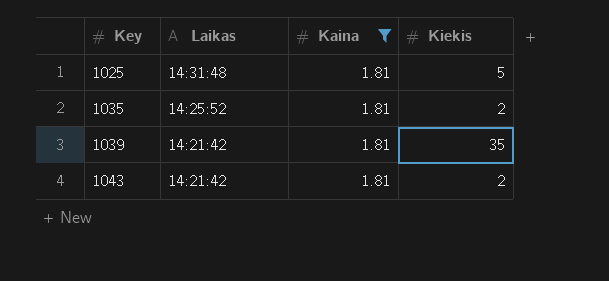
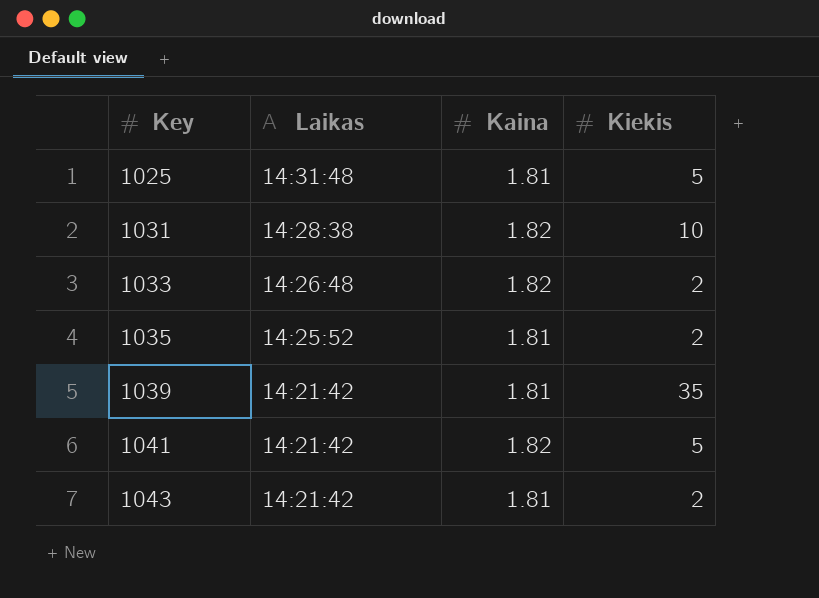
filter: Kaina = 1.81 -> none

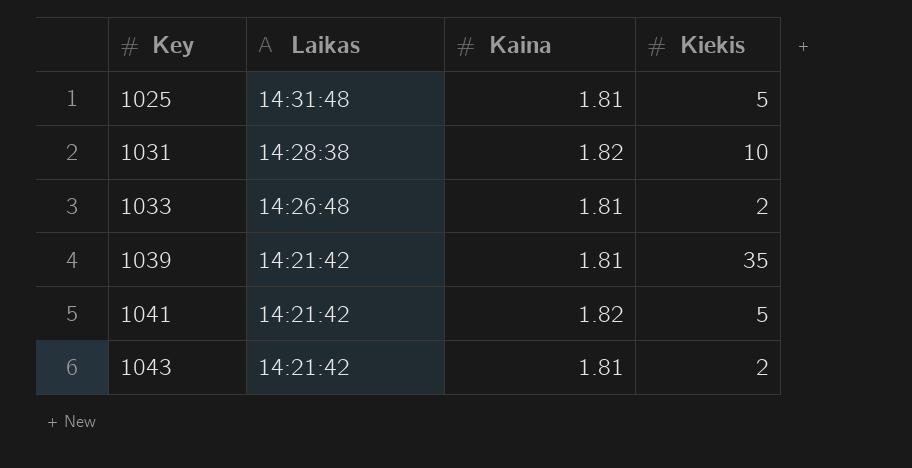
row 1035: 14:25:52 | 1.81 | 2 -> none
1033 | Kaina: 1.82 -> 1.81

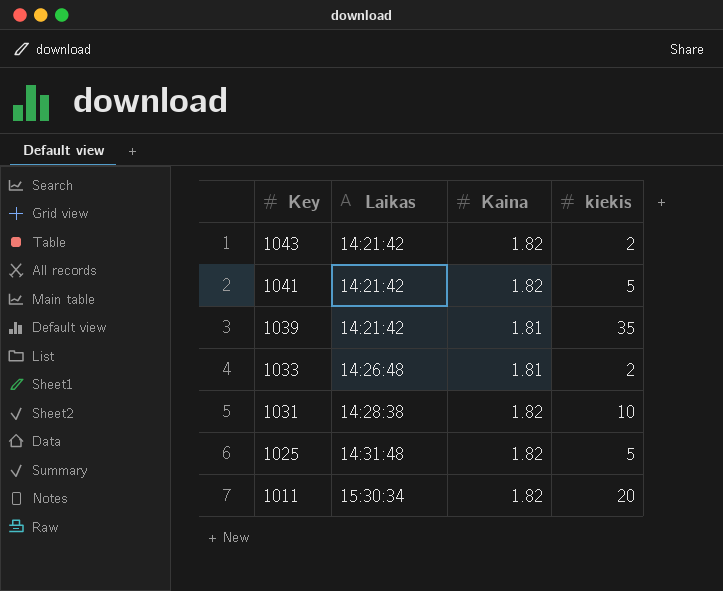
row order: Key ascending -> Key descending
column name: Kiekis -> kiekis
1043 | Kaina: 1.81 -> 1.82
1025 | Kaina: 1.81 -> 1.82
row 1011: none -> 15:30:34 | 1.82 | 20

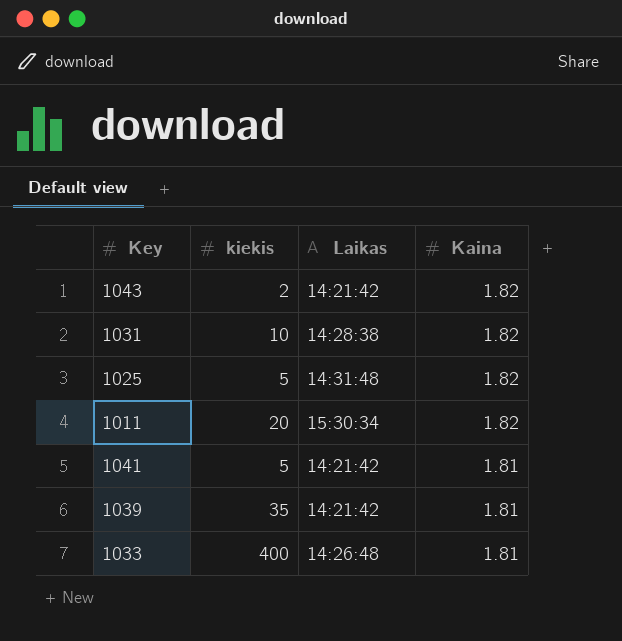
row order: Key descending -> Kaina descending
column kiekis | position: 4 -> 2
1041 | Kaina: 1.82 -> 1.81
1033 | kiekis: 2 -> 400

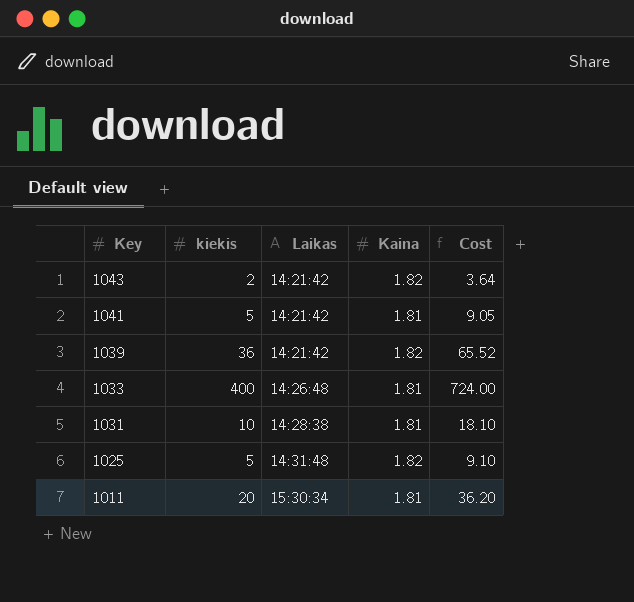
row order: Kaina descending -> Key descending
column Cost | formula: none -> [kiekis] * [Kaina]
1039 | kiekis: 35 -> 36
1039 | Kaina: 1.81 -> 1.82
1031 | Kaina: 1.82 -> 1.81
1011 | Kaina: 1.82 -> 1.81

